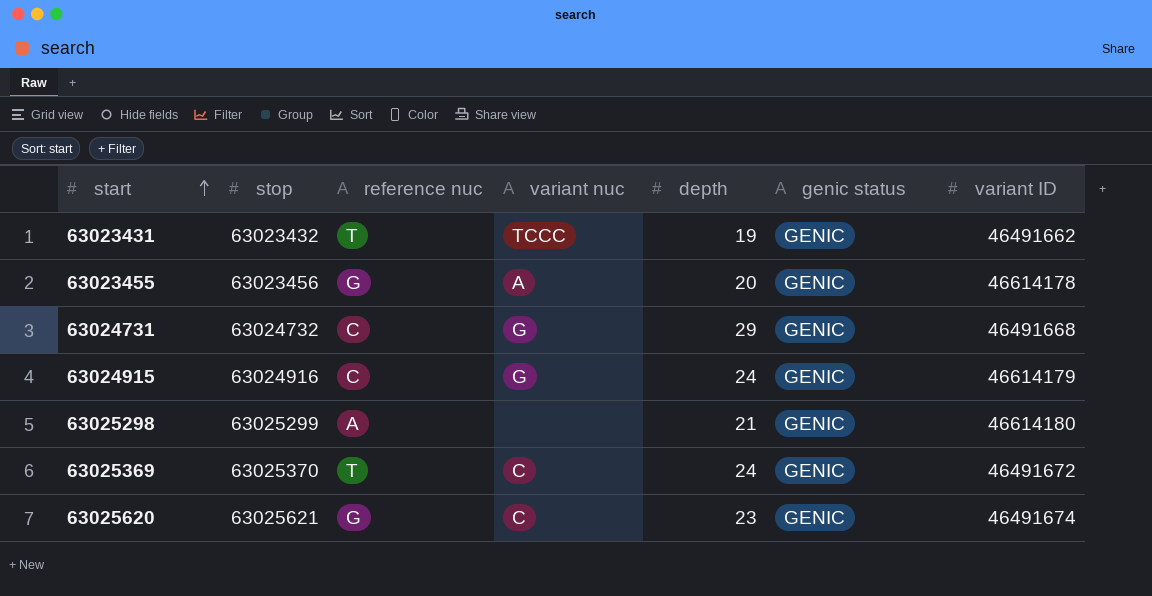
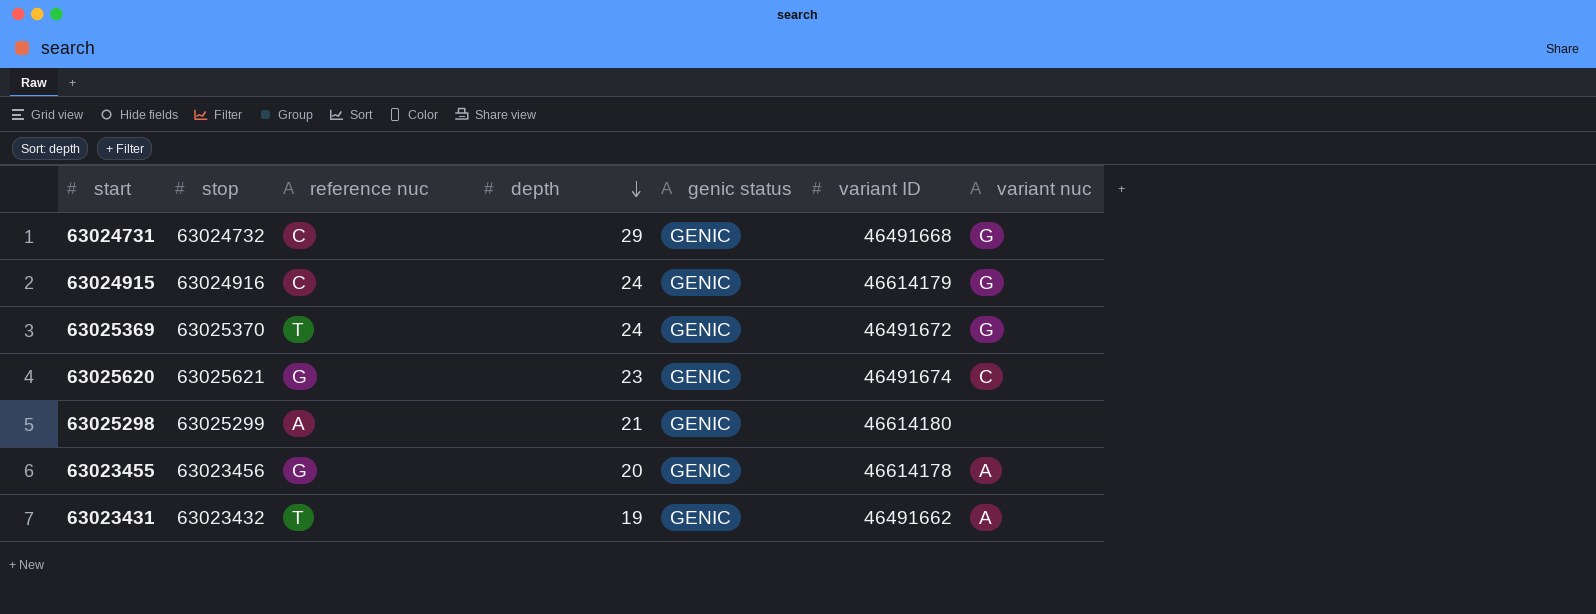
row order: start ascending -> depth descending
column variant nuc | position: 4 -> 7
63025369 | variant nuc: C -> G
63023431 | variant nuc: TCCC -> A

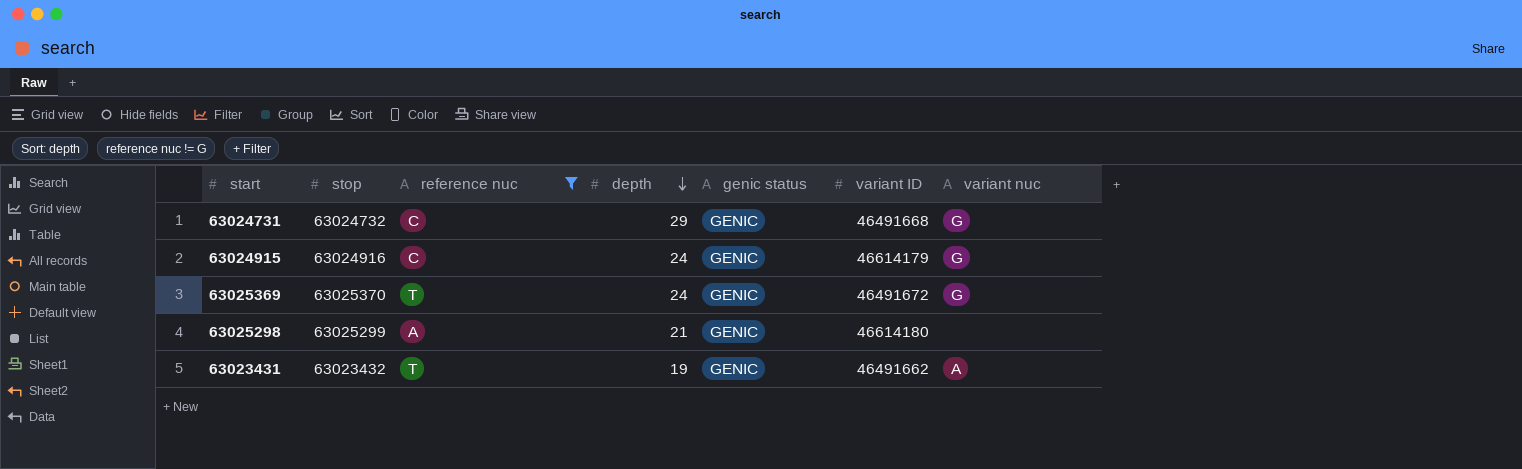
filter: none -> reference nuc != G

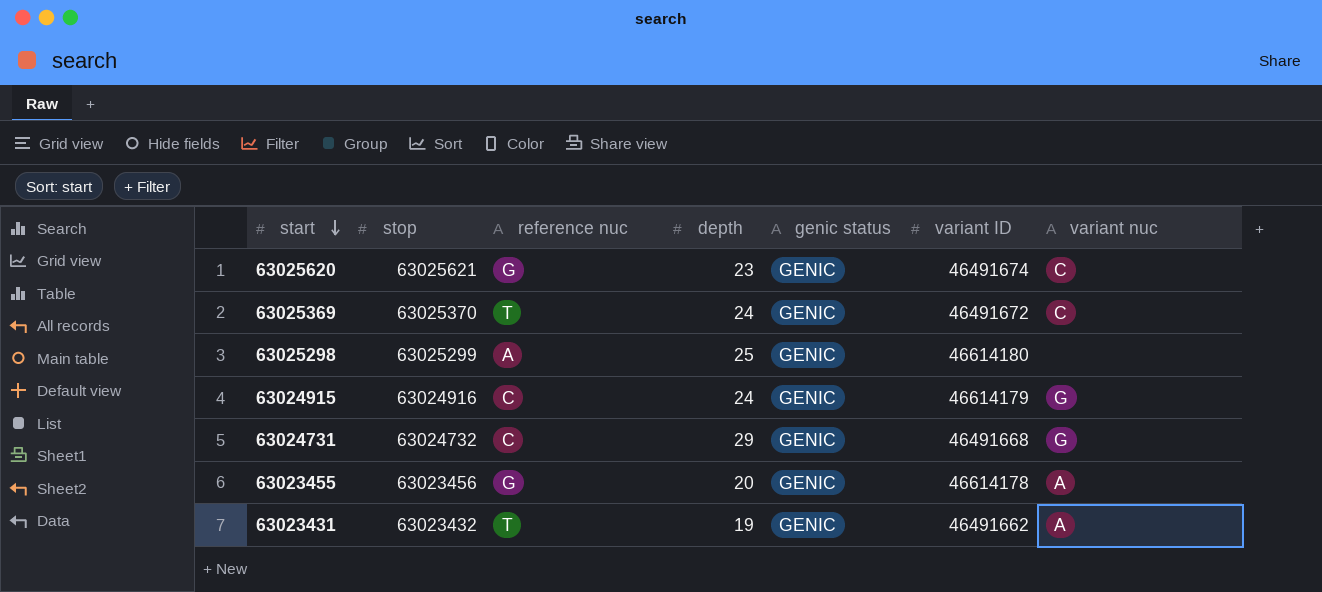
filter: reference nuc != G -> none
row order: depth descending -> start descending
63025369 | variant nuc: G -> C
63025298 | depth: 21 -> 25

